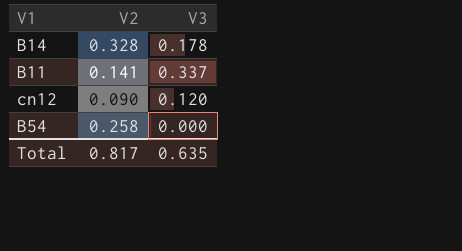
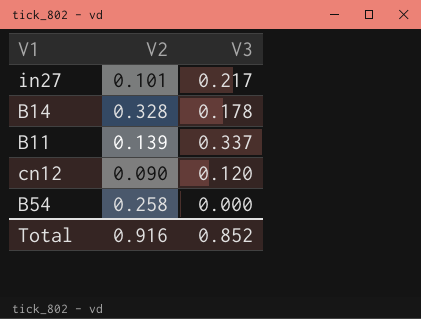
row in27: none -> 0.101 | 0.217
B11 | V2: 0.141 -> 0.139
Total | V2: 0.817 -> 0.916
Total | V3: 0.635 -> 0.852

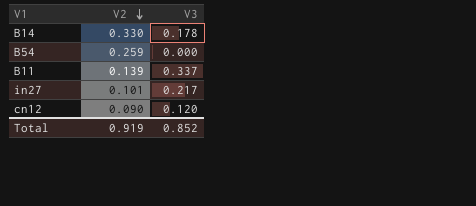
row order: none -> V2 descending
B14 | V2: 0.328 -> 0.330
B54 | V2: 0.258 -> 0.259
Total | V2: 0.916 -> 0.919

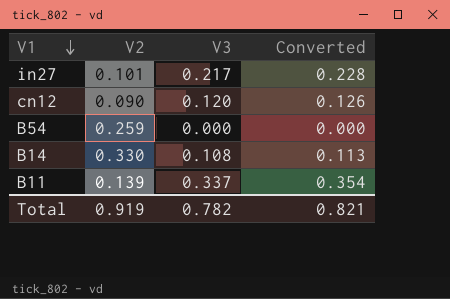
row order: V2 descending -> V1 descending
column Converted | formula: none -> [V3] * 1.05
B14 | V3: 0.178 -> 0.108
Total | V3: 0.852 -> 0.782

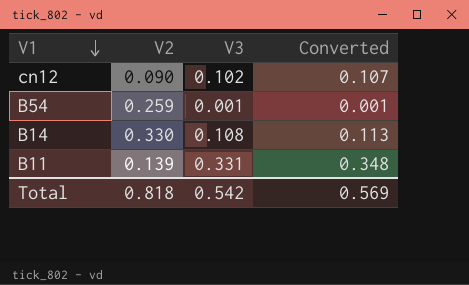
row in27: 0.101 | 0.217 | 0.228 -> none
cn12 | V3: 0.120 -> 0.102
cn12 | Converted: 0.126 -> 0.107
B54 | V3: 0.000 -> 0.001
B54 | Converted: 0.000 -> 0.001
B11 | V3: 0.337 -> 0.331
B11 | Converted: 0.354 -> 0.348
Total | V2: 0.919 -> 0.818
Total | V3: 0.782 -> 0.542
Total | Converted: 0.821 -> 0.569

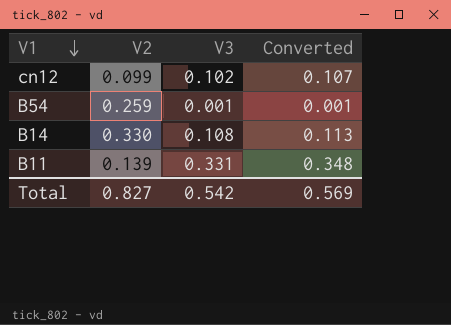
cn12 | V2: 0.090 -> 0.099
Total | V2: 0.818 -> 0.827

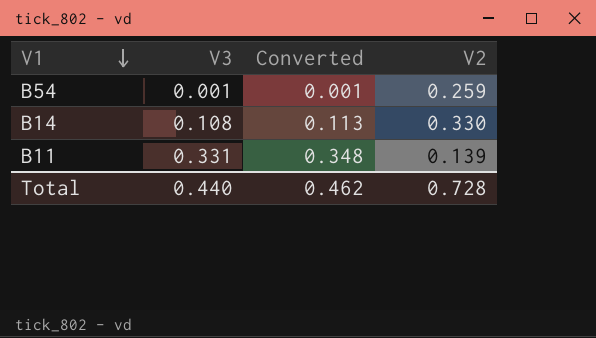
column V2 | position: 2 -> 4
row cn12: 0.099 | 0.102 | 0.107 -> none
Total | V3: 0.542 -> 0.440
Total | Converted: 0.569 -> 0.462
Total | V2: 0.827 -> 0.728

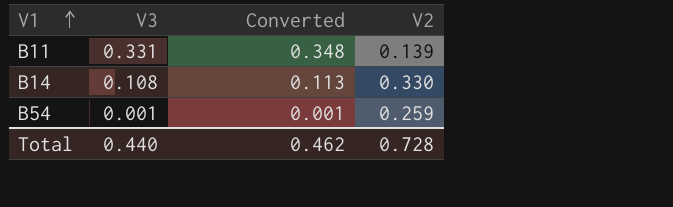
row order: V1 descending -> V1 ascending

